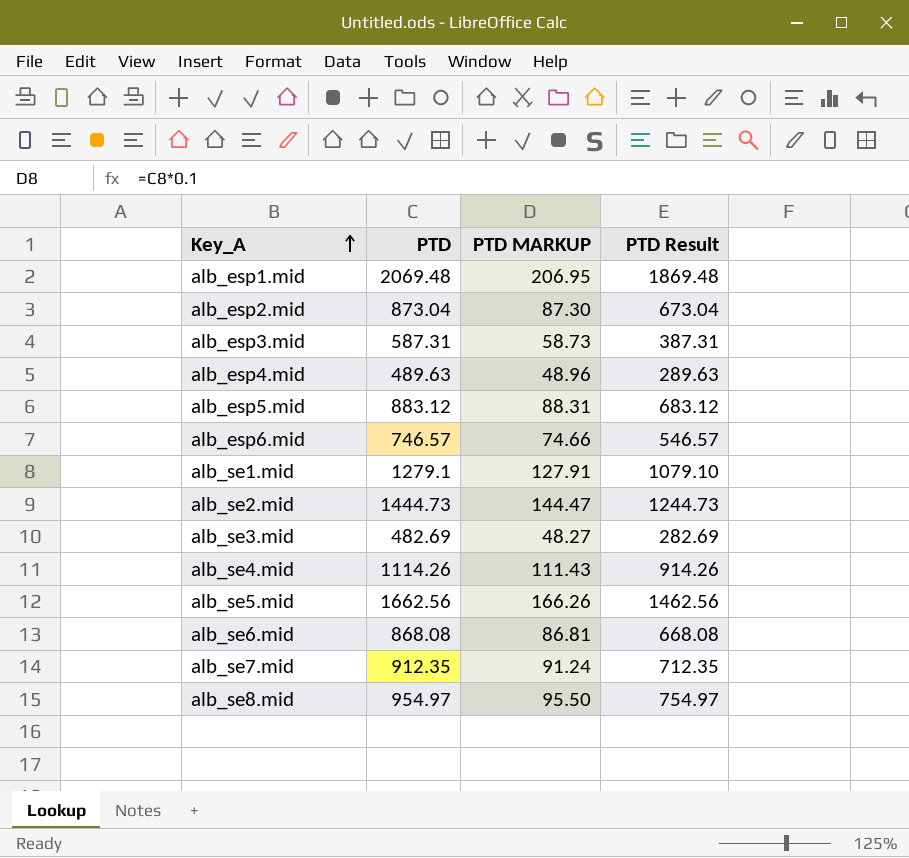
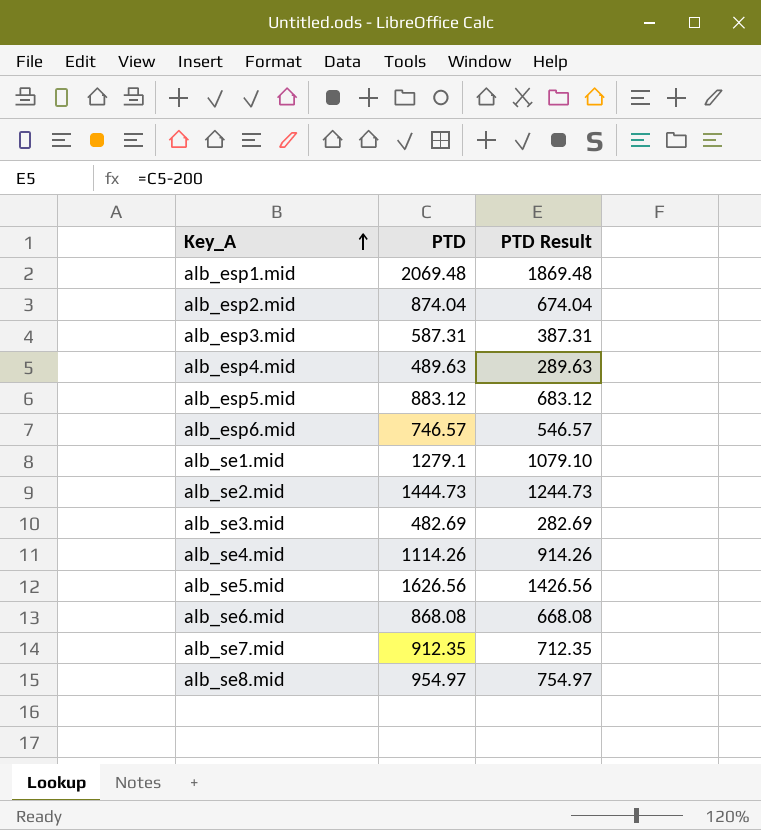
column PTD MARKUP | formula: [PTD] * 0.1 -> none
alb_esp2.mid | PTD: 873.04 -> 874.04
alb_esp2.mid | PTD Result: 673.04 -> 674.04
alb_se5.mid | PTD: 1662.56 -> 1626.56
alb_se5.mid | PTD Result: 1462.56 -> 1426.56

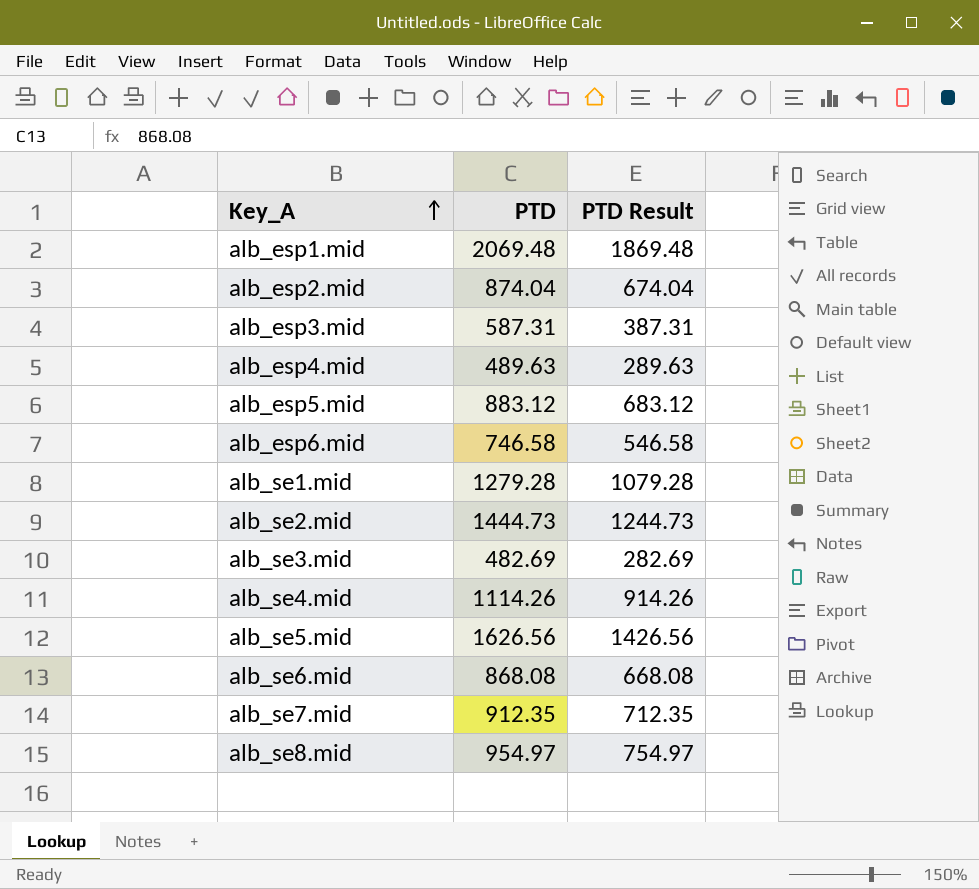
alb_esp6.mid | PTD: 746.57 -> 746.58
alb_esp6.mid | PTD Result: 546.57 -> 546.58
alb_se1.mid | PTD: 1279.1 -> 1279.28
alb_se1.mid | PTD Result: 1079.10 -> 1079.28

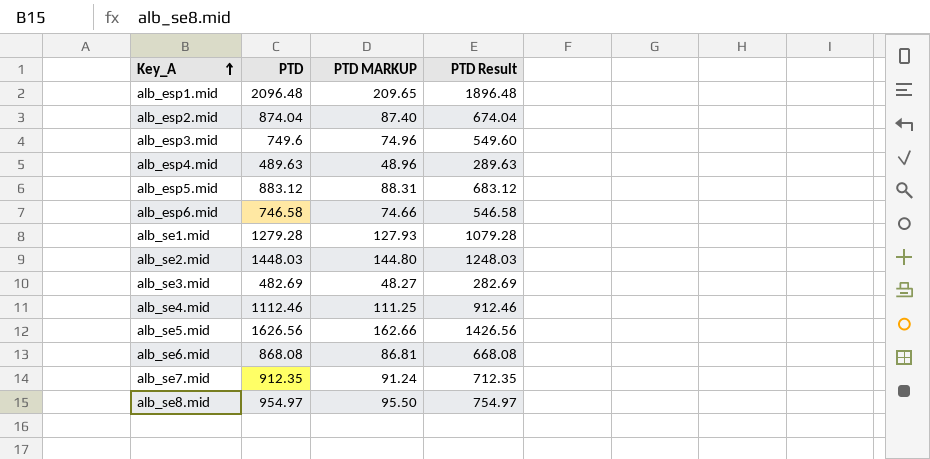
column PTD MARKUP | formula: none -> [PTD] * 0.1
alb_esp1.mid | PTD: 2069.48 -> 2096.48
alb_esp1.mid | PTD Result: 1869.48 -> 1896.48
alb_esp3.mid | PTD: 587.31 -> 749.6
alb_esp3.mid | PTD Result: 387.31 -> 549.60
alb_se2.mid | PTD: 1444.73 -> 1448.03
alb_se2.mid | PTD Result: 1244.73 -> 1248.03
alb_se4.mid | PTD: 1114.26 -> 1112.46
alb_se4.mid | PTD Result: 914.26 -> 912.46

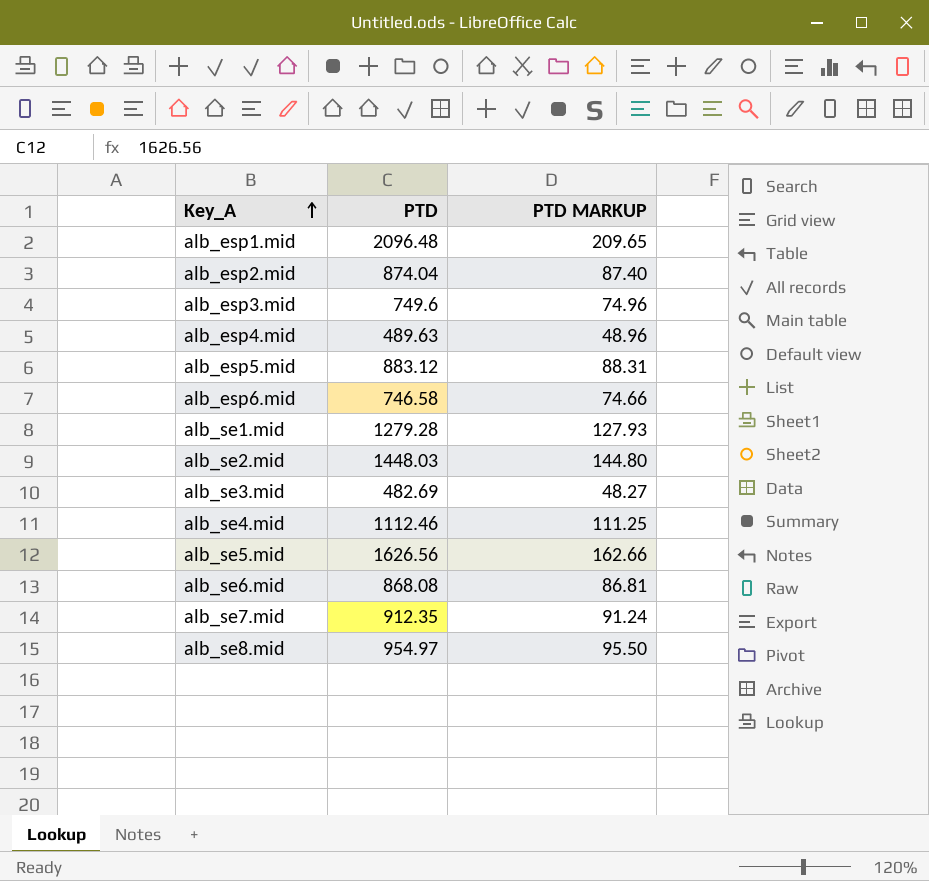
column PTD Result | formula: [PTD] - 200 -> none

